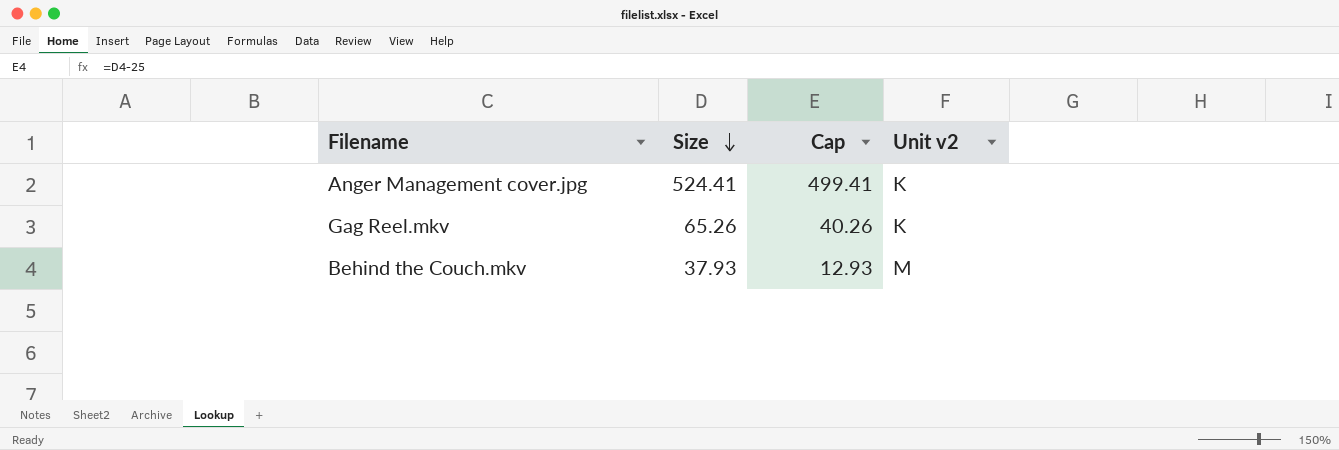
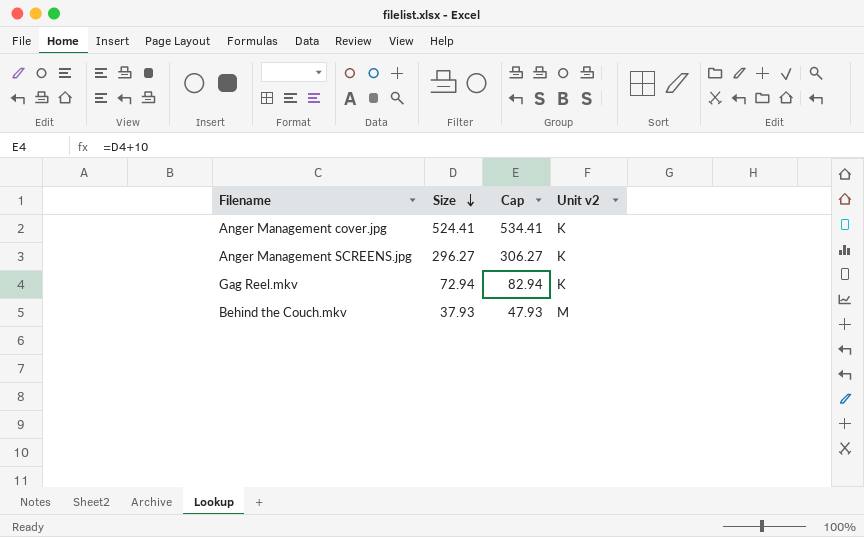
column Cap | formula: [Size] - 25 -> [Size] + 10
row Anger Management SCREENS.jpg: none -> 296.27 | 306.27 | K
Gag Reel.mkv | Size: 65.26 -> 72.94

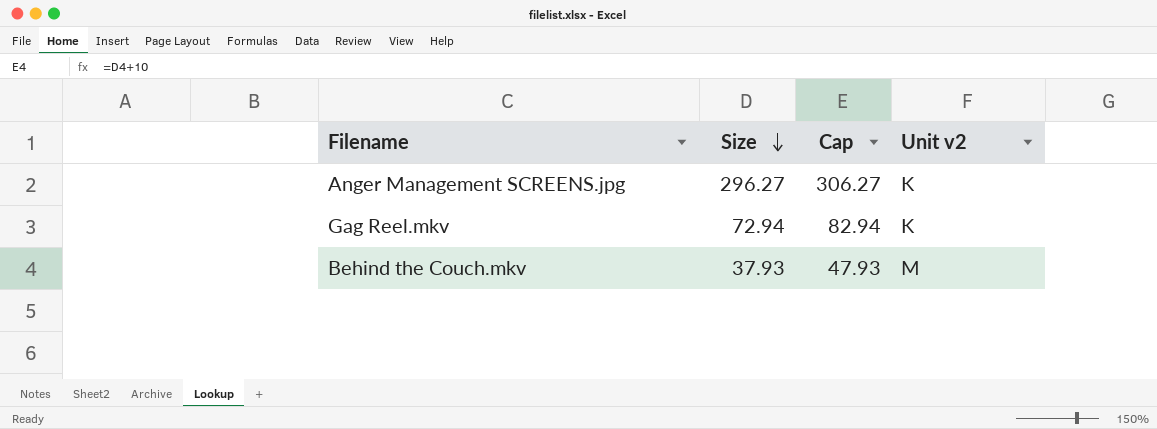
row Anger Management cover.jpg: 524.41 | 534.41 | K -> none

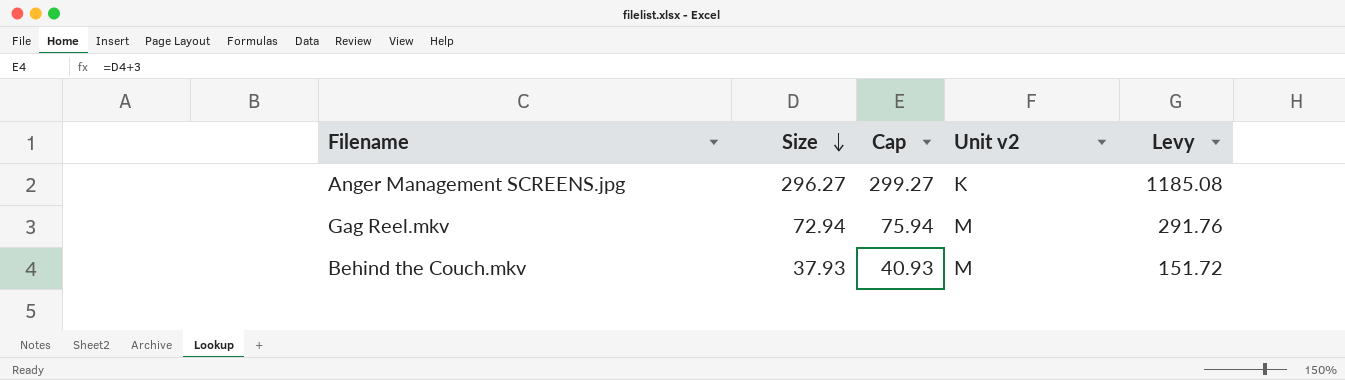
column Cap | formula: [Size] + 10 -> [Size] + 3
column Levy | formula: none -> [Size] * 4
Gag Reel.mkv | Unit v2: K -> M

